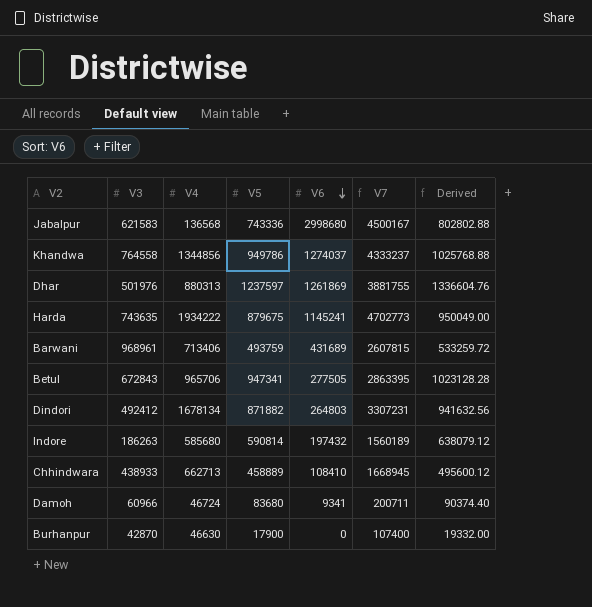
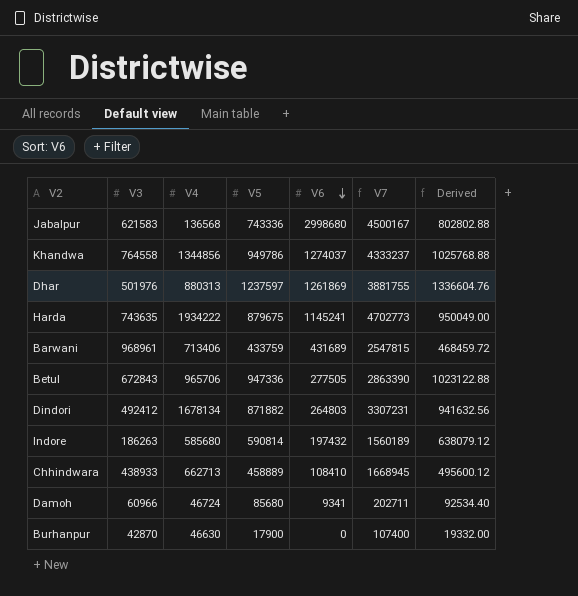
Barwani | V5: 493759 -> 433759
Barwani | V7: 2607815 -> 2547815
Barwani | Derived: 533259.72 -> 468459.72
Betul | V5: 947341 -> 947336
Betul | V7: 2863395 -> 2863390
Betul | Derived: 1023128.28 -> 1023122.88
Damoh | V5: 83680 -> 85680
Damoh | V7: 200711 -> 202711
Damoh | Derived: 90374.40 -> 92534.40

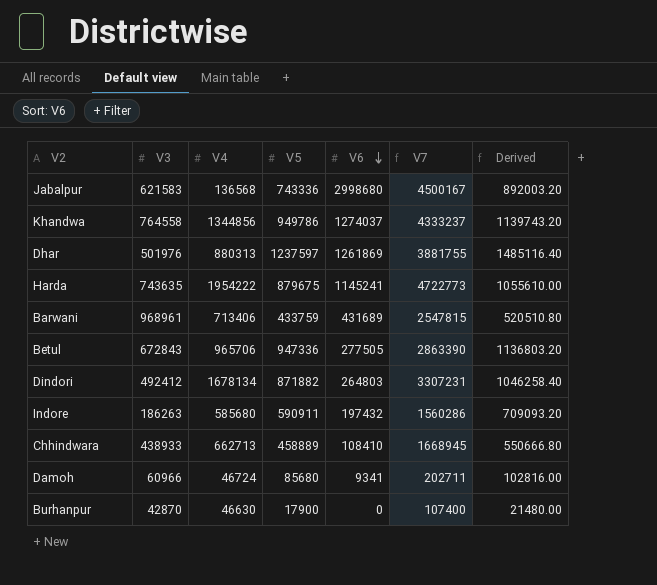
column Derived | formula: [V5] * 1.08 -> [V5] * 1.2
Harda | V4: 1934222 -> 1954222
Harda | V7: 4702773 -> 4722773
Indore | V5: 590814 -> 590911
Indore | V7: 1560189 -> 1560286

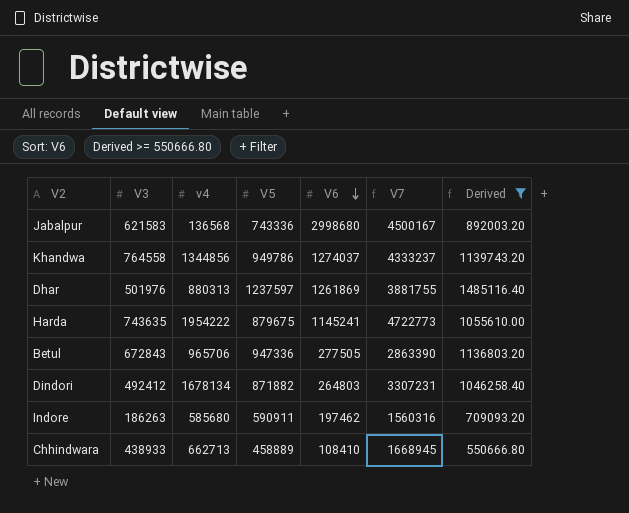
filter: none -> Derived >= 550666.80
column name: V4 -> v4
Indore | V6: 197432 -> 197462
Indore | V7: 1560286 -> 1560316

